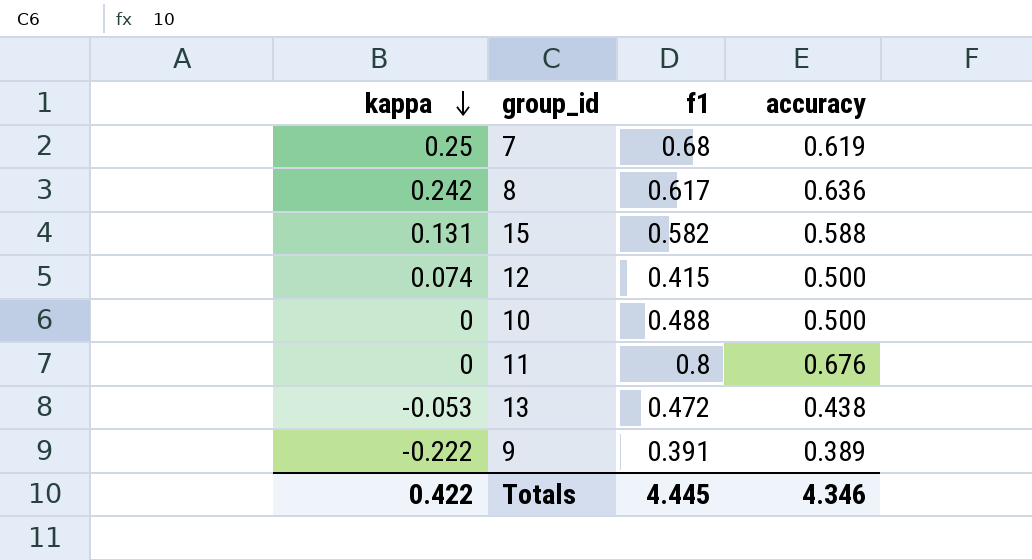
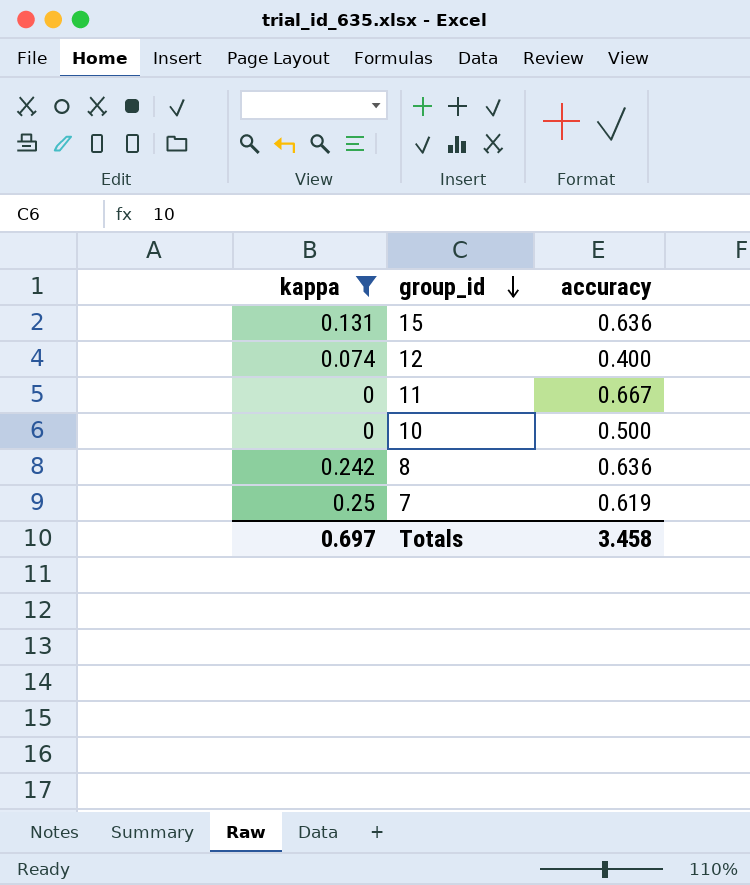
filter: none -> kappa >= 0
row order: kappa descending -> group_id descending
column f1 | position: 3 -> none
15 | accuracy: 0.588 -> 0.636
12 | accuracy: 0.500 -> 0.400
11 | accuracy: 0.676 -> 0.667
Totals | kappa: 0.422 -> 0.697
Totals | accuracy: 4.346 -> 3.458

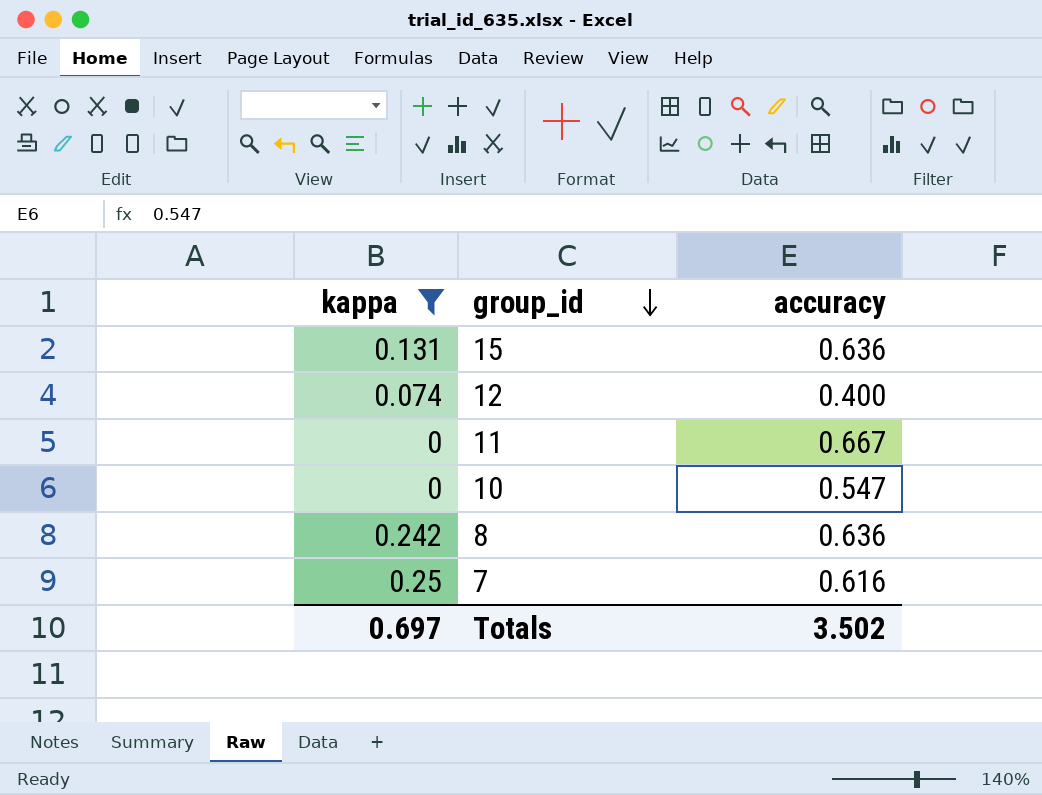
10 | accuracy: 0.500 -> 0.547
7 | accuracy: 0.619 -> 0.616
Totals | accuracy: 3.458 -> 3.502

